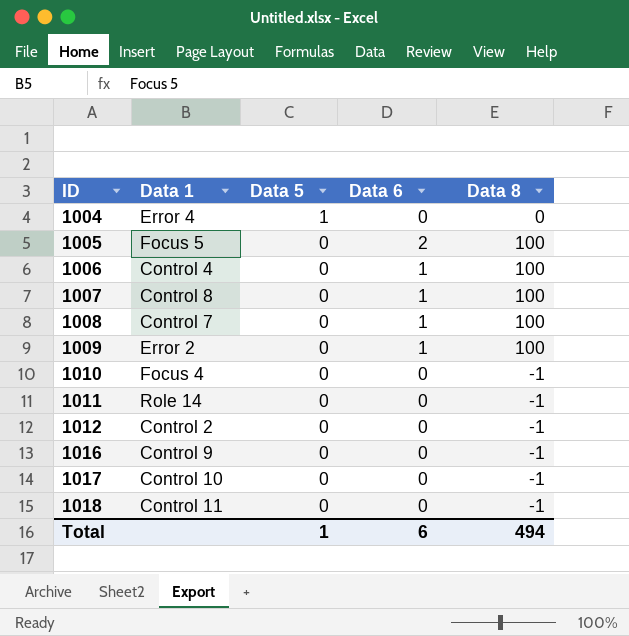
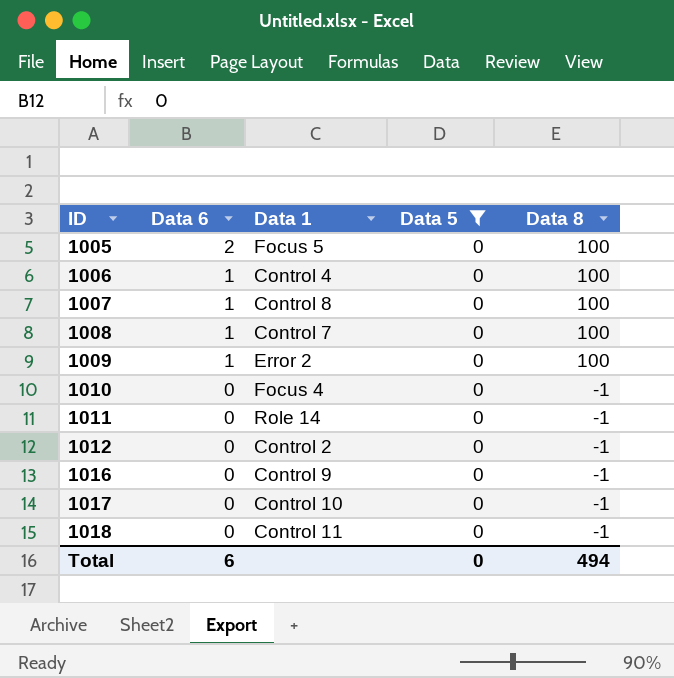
filter: none -> Data 5 = 0
column Data 6 | position: 4 -> 2
Total | Data 5: 1 -> 0

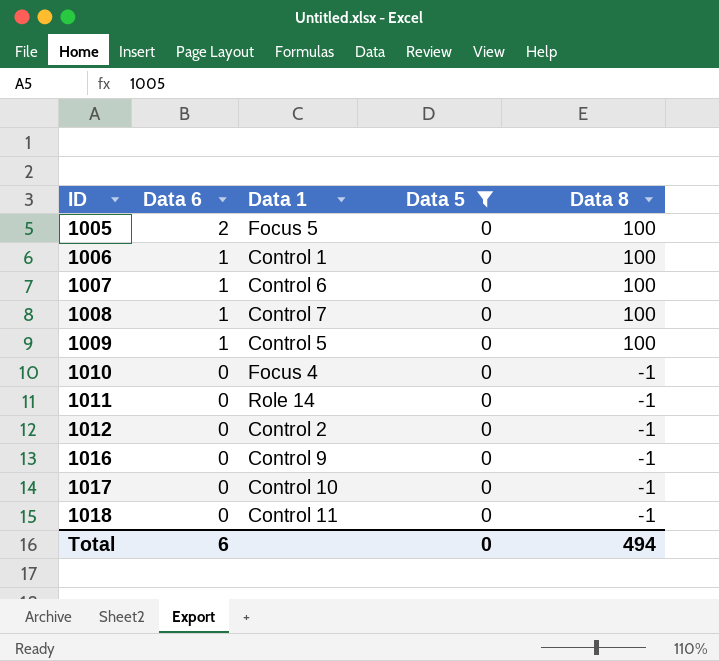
1006 | Data 1: Control 4 -> Control 1
1007 | Data 1: Control 8 -> Control 6
1009 | Data 1: Error 2 -> Control 5

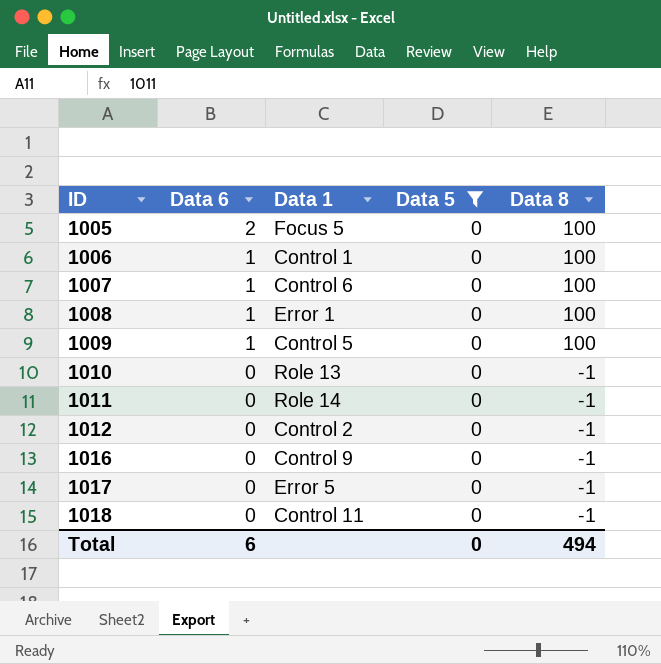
1008 | Data 1: Control 7 -> Error 1
1010 | Data 1: Focus 4 -> Role 13
1017 | Data 1: Control 10 -> Error 5

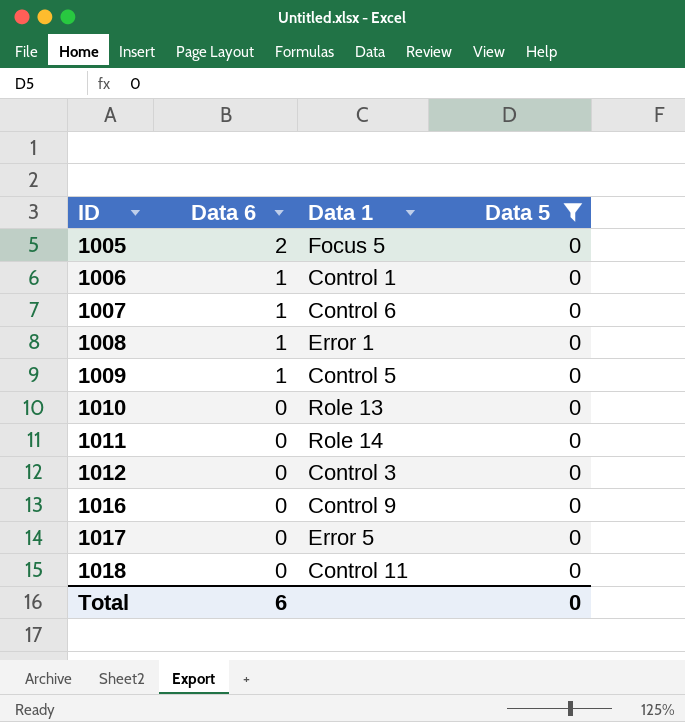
column Data 8 | position: 5 -> none
1012 | Data 1: Control 2 -> Control 3

